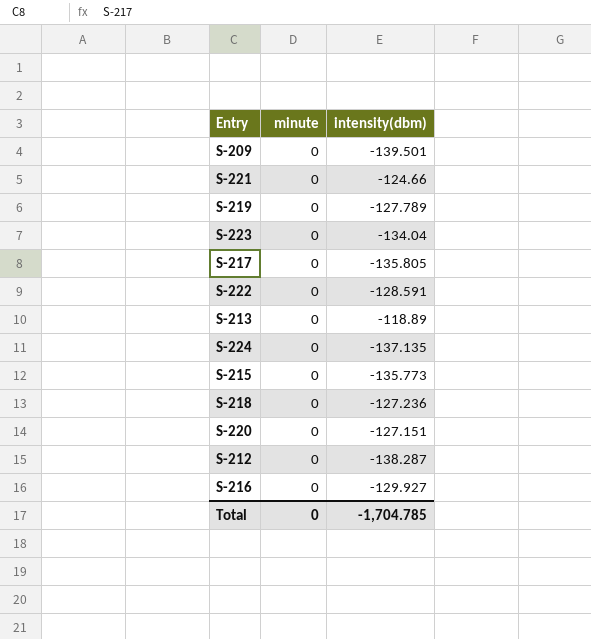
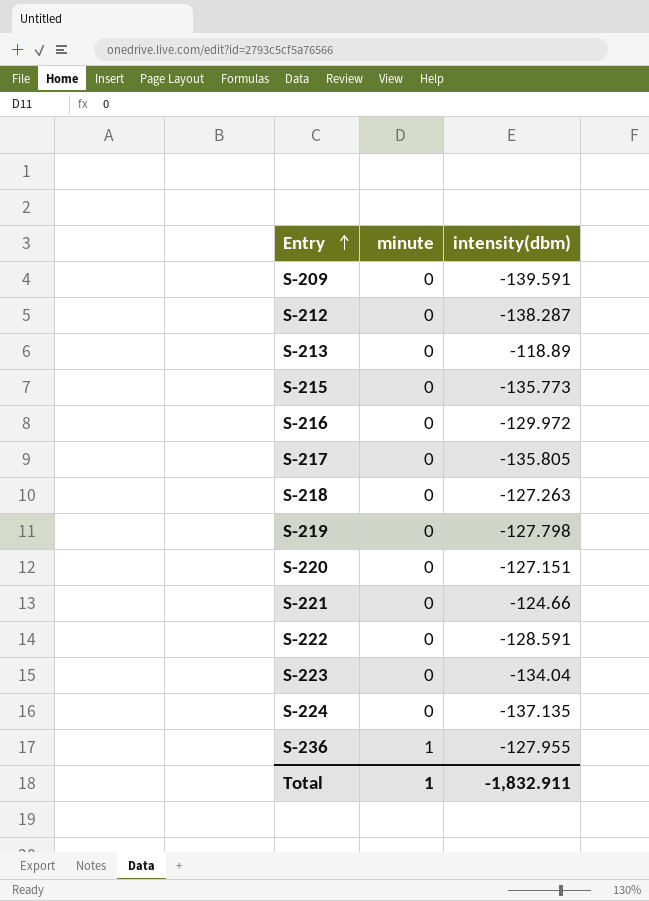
row order: none -> Entry ascending
S-209 | intensity(dbm): -139.501 -> -139.591
S-216 | intensity(dbm): -129.927 -> -129.972
S-218 | intensity(dbm): -127.236 -> -127.263
S-219 | intensity(dbm): -127.789 -> -127.798
row S-236: none -> 1 | -127.955
Total | minute: 0 -> 1
Total | intensity(dbm): -1,704.785 -> -1,832.911

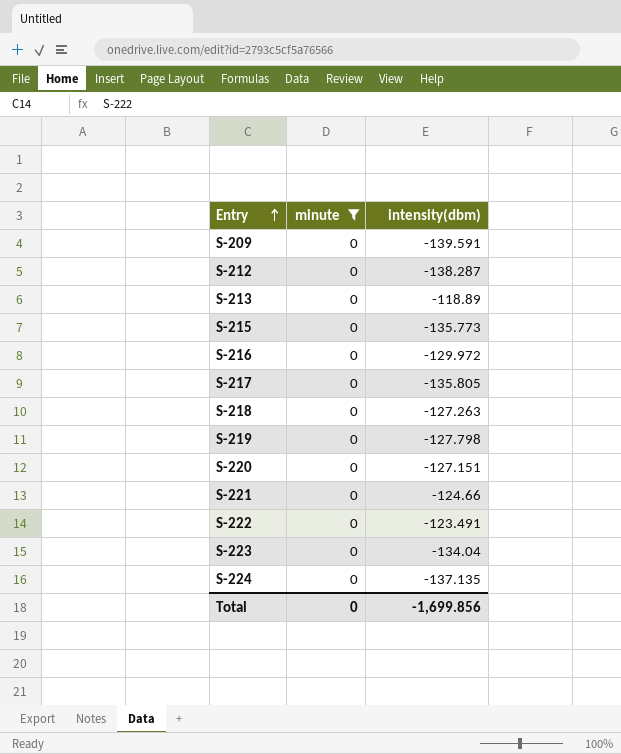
filter: none -> minute = 0
S-222 | intensity(dbm): -128.591 -> -123.491
Total | minute: 1 -> 0
Total | intensity(dbm): -1,832.911 -> -1,699.856

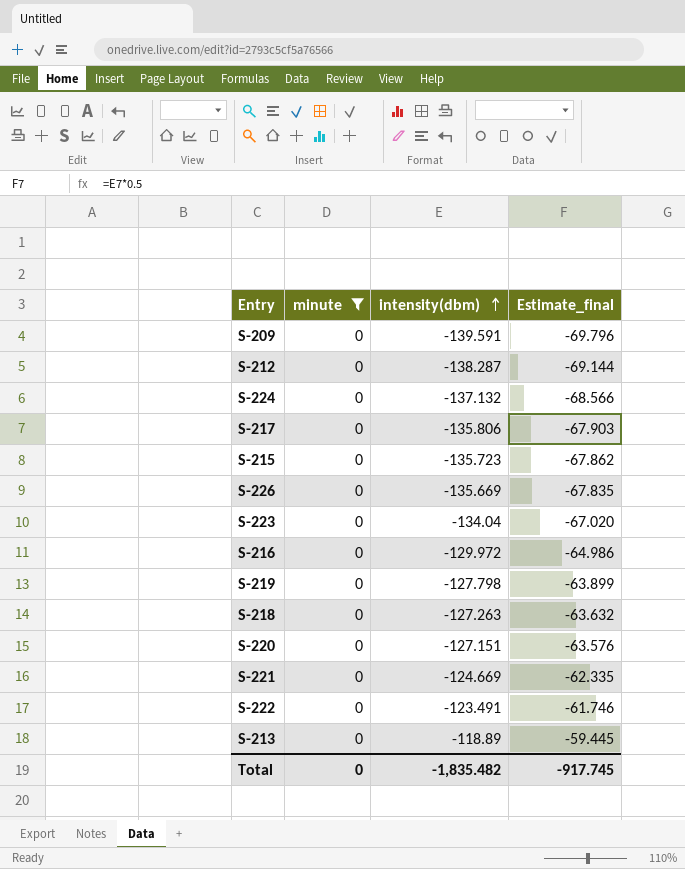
row order: Entry ascending -> intensity(dbm) ascending
column Estimate_final | formula: none -> [intensity(dbm)] * 0.5
S-224 | intensity(dbm): -137.135 -> -137.132
S-217 | intensity(dbm): -135.805 -> -135.806
S-215 | intensity(dbm): -135.773 -> -135.723
row S-226: none -> 0 | -135.669 | -67.835
S-221 | intensity(dbm): -124.66 -> -124.669
Total | intensity(dbm): -1,699.856 -> -1,835.482

